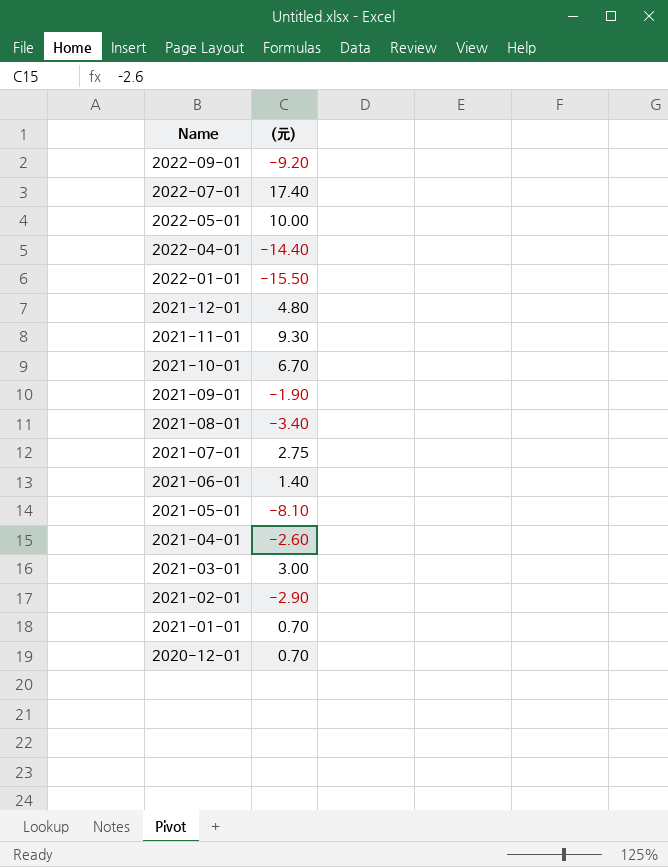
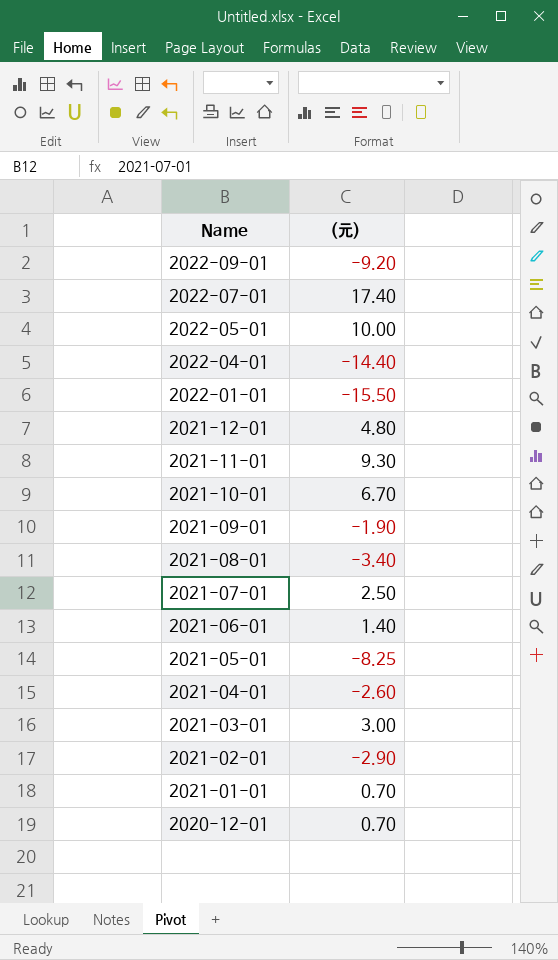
2021-07-01 | (元): 2.75 -> 2.50
2021-05-01 | (元): -8.10 -> -8.25

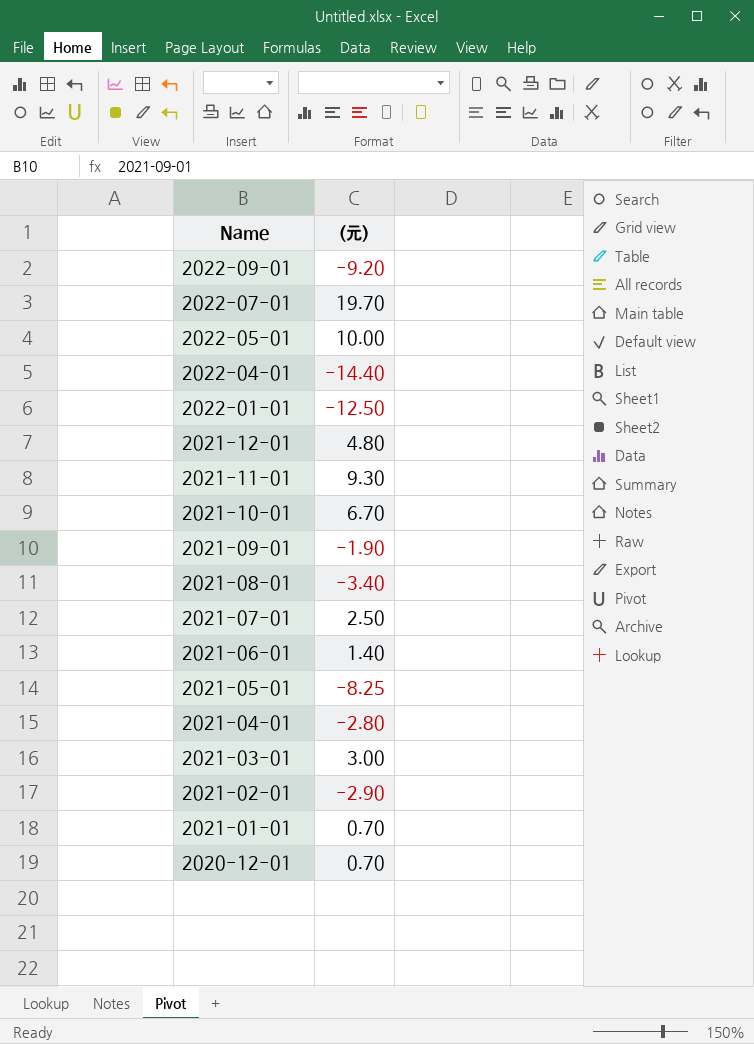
2022-07-01 | (元): 17.40 -> 19.70
2022-01-01 | (元): -15.50 -> -12.50
2021-04-01 | (元): -2.60 -> -2.80

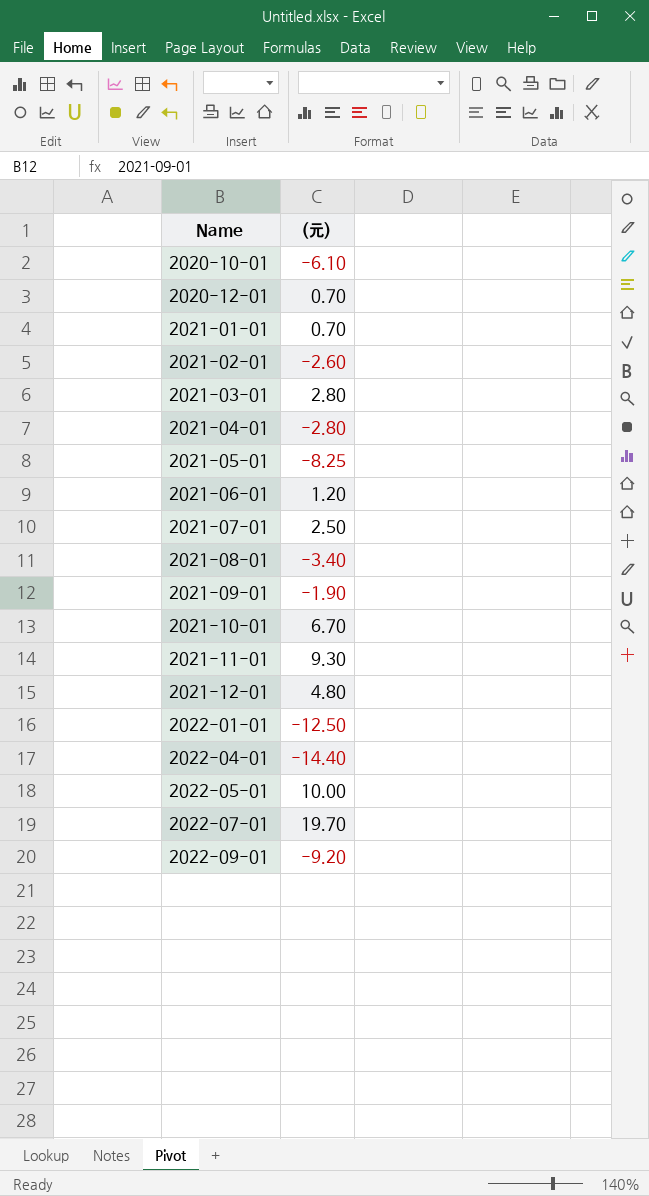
row order: Name descending -> Name ascending
row 2020-10-01: none -> -6.10
2021-02-01 | (元): -2.90 -> -2.60
2021-03-01 | (元): 3.00 -> 2.80
2021-06-01 | (元): 1.40 -> 1.20

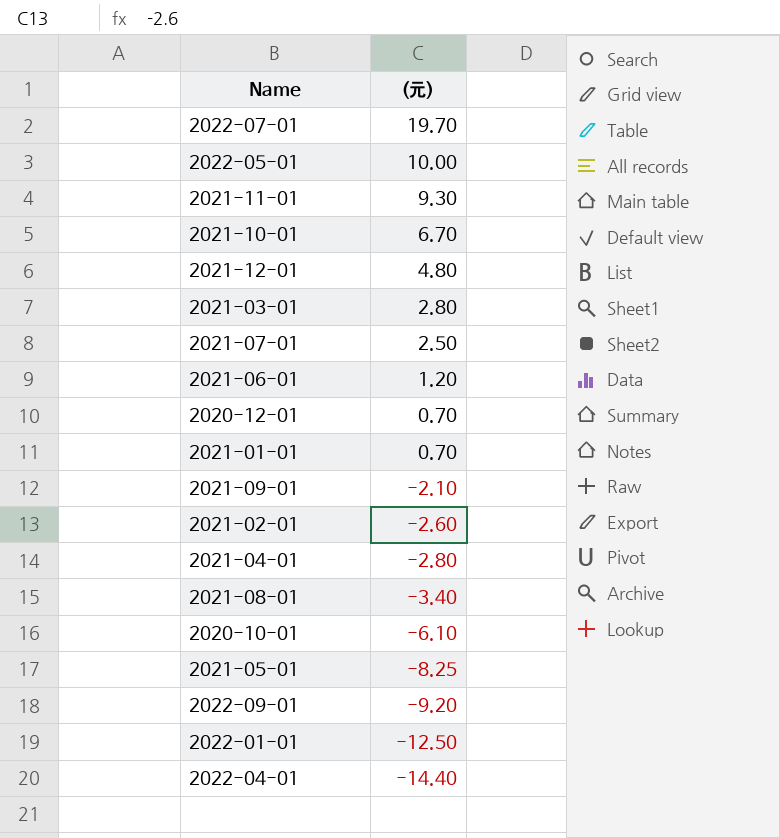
row order: Name ascending -> (元) descending
2021-09-01 | (元): -1.90 -> -2.10

